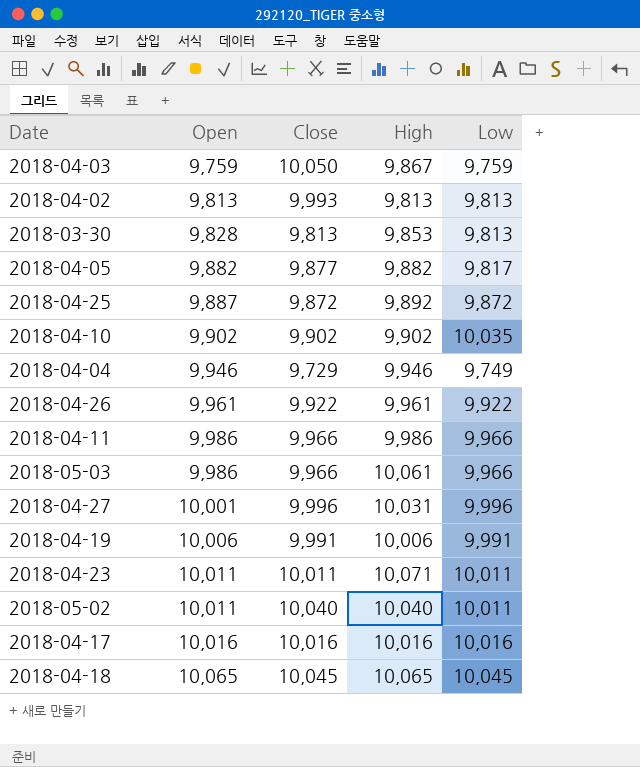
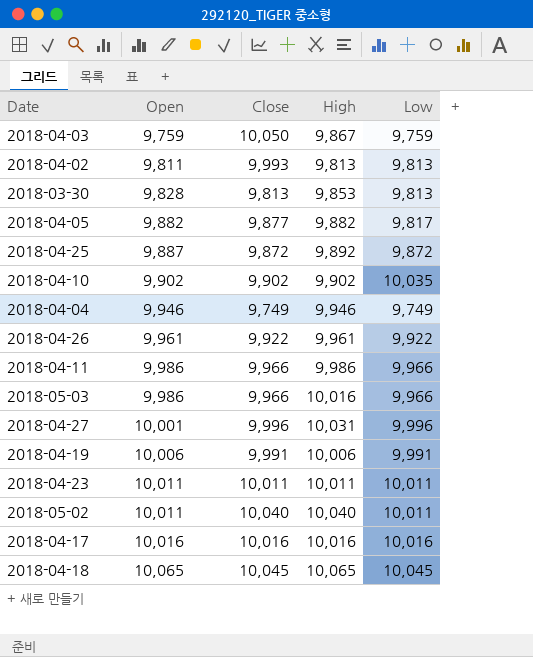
2018-04-02 | Open: 9,813 -> 9,811
2018-04-04 | Close: 9,729 -> 9,749
2018-05-03 | High: 10,061 -> 10,016
2018-04-23 | High: 10,071 -> 10,011

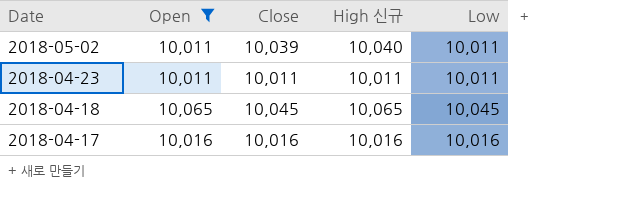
filter: none -> Open >= 10,011
row order: Open ascending -> Date descending
column name: High -> High 신규
2018-05-02 | Close: 10,040 -> 10,039

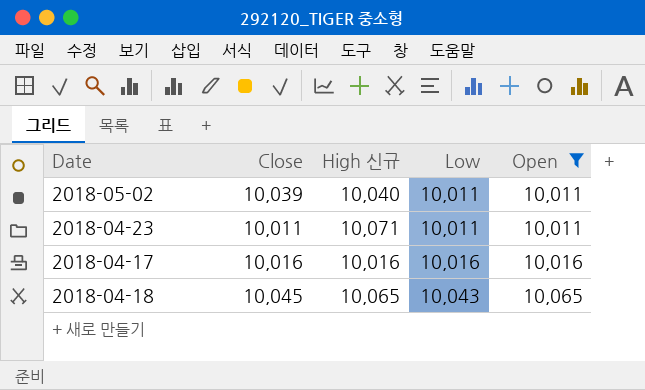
row order: Date descending -> Low ascending
column Open | position: 2 -> 5
2018-04-23 | High 신규: 10,011 -> 10,071
2018-04-18 | Low: 10,045 -> 10,043

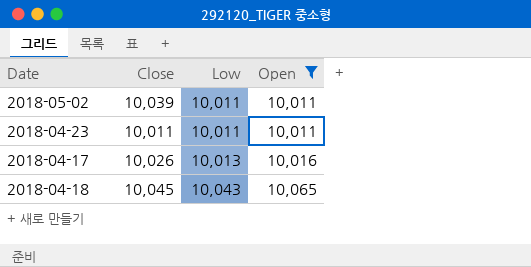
column High 신규 | position: 3 -> none
2018-04-17 | Close: 10,016 -> 10,026
2018-04-17 | Low: 10,016 -> 10,013

